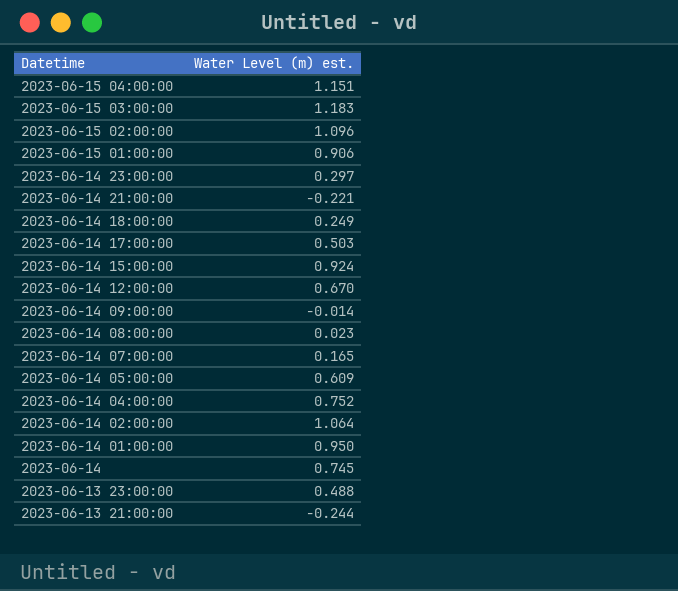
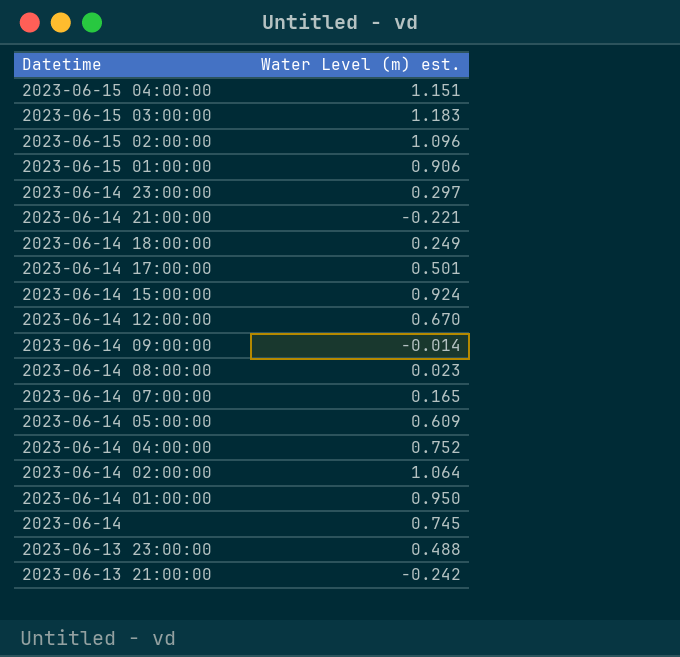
2023-06-14 17:00:00 | Water Level (m) est.: 0.503 -> 0.501
2023-06-13 21:00:00 | Water Level (m) est.: -0.244 -> -0.242

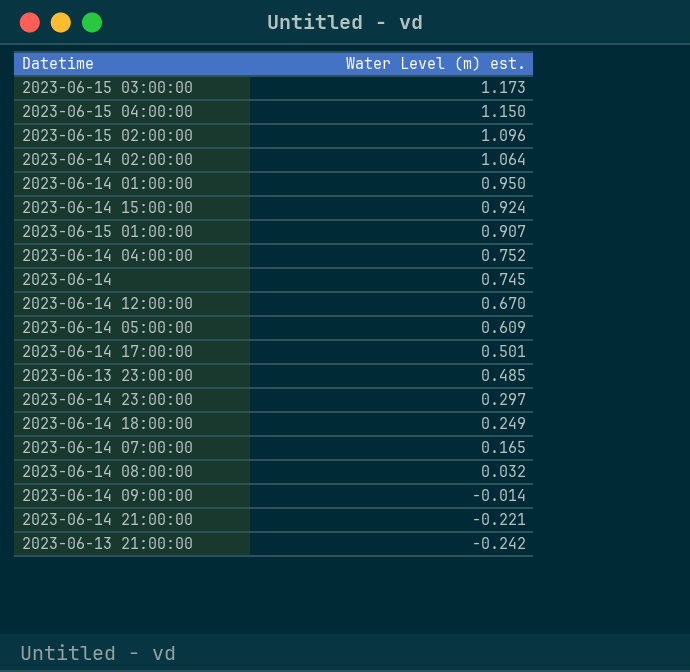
row order: Datetime descending -> Water Level (m) est. descending
2023-06-15 03:00:00 | Water Level (m) est.: 1.183 -> 1.173
2023-06-15 04:00:00 | Water Level (m) est.: 1.151 -> 1.150
2023-06-15 01:00:00 | Water Level (m) est.: 0.906 -> 0.907
2023-06-13 23:00:00 | Water Level (m) est.: 0.488 -> 0.485
2023-06-14 08:00:00 | Water Level (m) est.: 0.023 -> 0.032

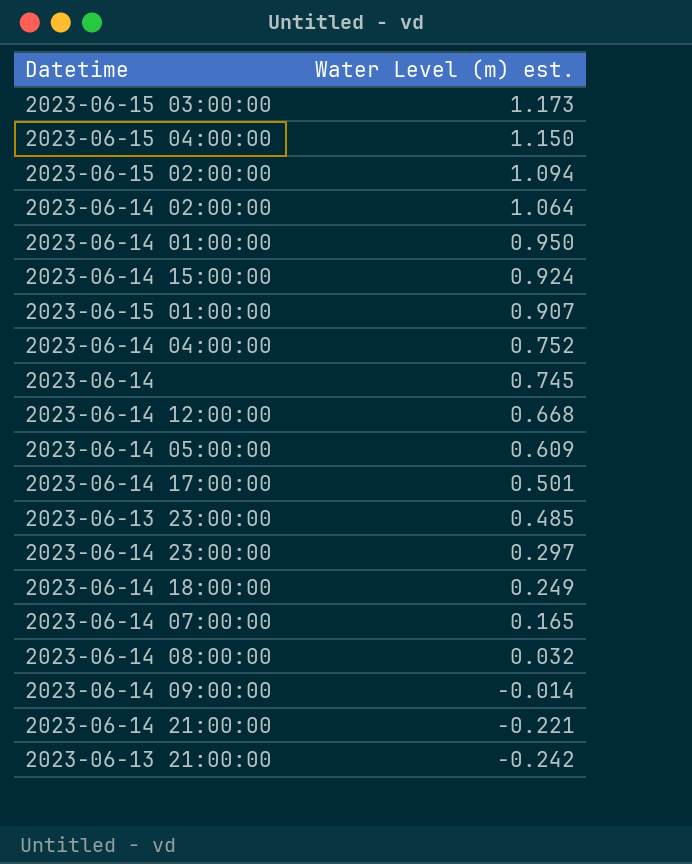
2023-06-15 02:00:00 | Water Level (m) est.: 1.096 -> 1.094
2023-06-14 12:00:00 | Water Level (m) est.: 0.670 -> 0.668

